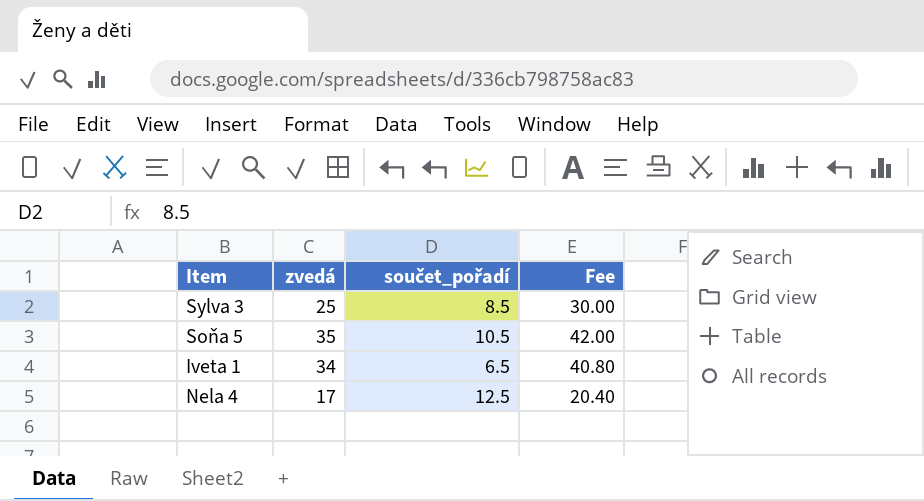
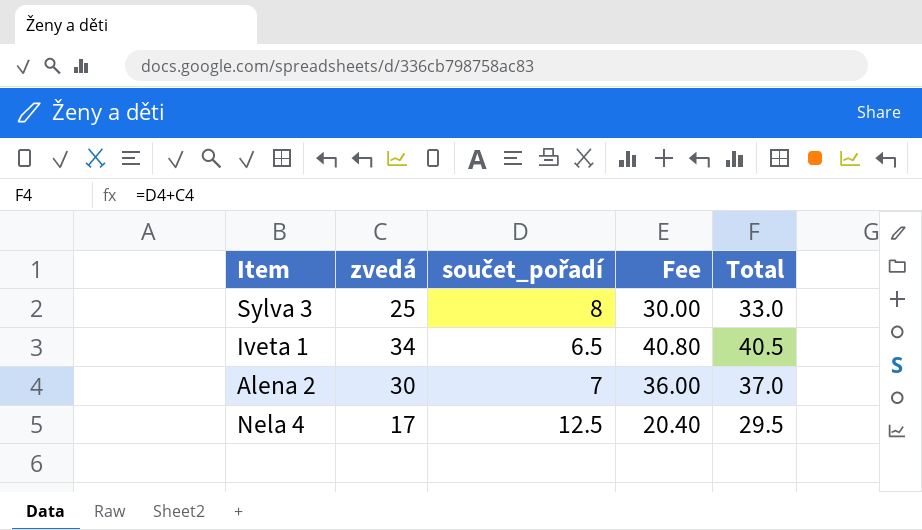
column Total | formula: none -> [zvedá] + [součet_pořadí]
row Soňa 5: 35 | 10.5 | 42.00 -> none
Sylva 3 | součet_pořadí: 8.5 -> 8
row Alena 2: none -> 30 | 7 | 36.00 | 37.0

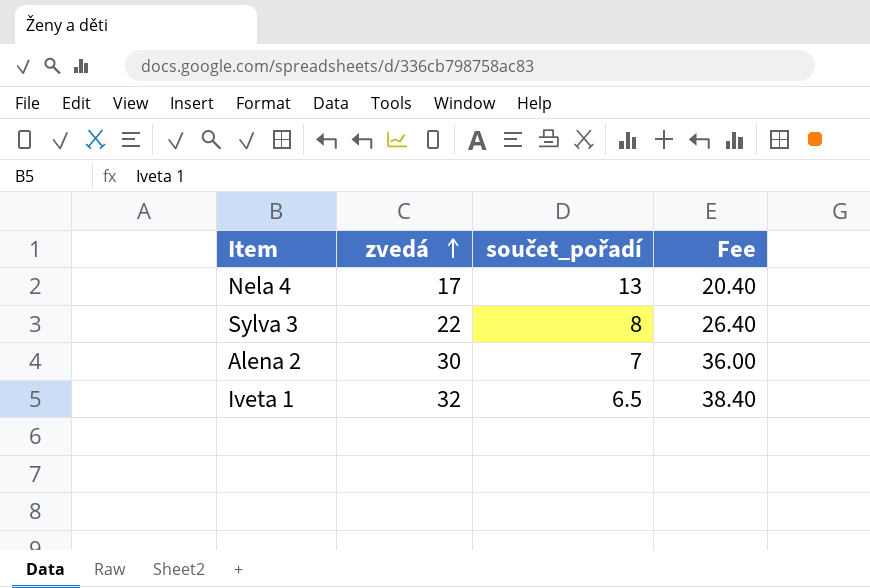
row order: none -> zvedá ascending
column Total | formula: [zvedá] + [součet_pořadí] -> none
Nela 4 | součet_pořadí: 12.5 -> 13
Sylva 3 | zvedá: 25 -> 22
Sylva 3 | Fee: 30.00 -> 26.40
Iveta 1 | zvedá: 34 -> 32
Iveta 1 | Fee: 40.80 -> 38.40

